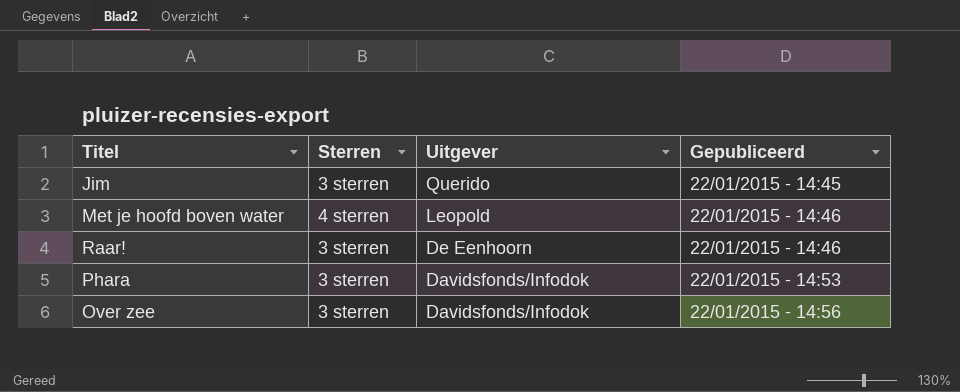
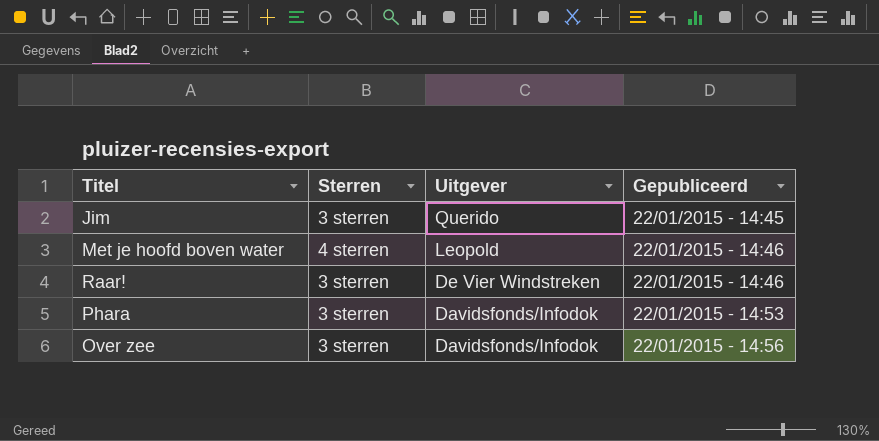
Raar! | Uitgever: De Eenhoorn -> De Vier Windstreken

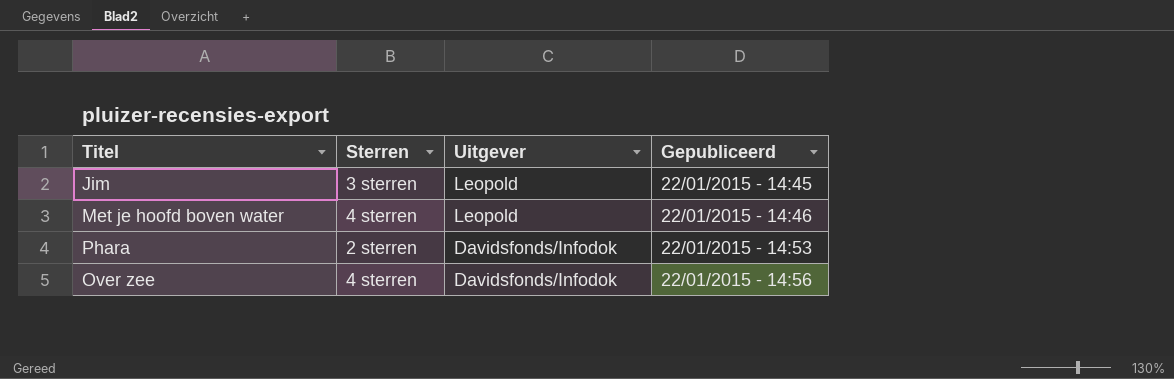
row Raar!: 3 sterren | De Vier Windstreken | 22/01/2015 - 14:46 -> none
Jim | Uitgever: Querido -> Leopold
Phara | Sterren: 3 sterren -> 2 sterren
Over zee | Sterren: 3 sterren -> 4 sterren

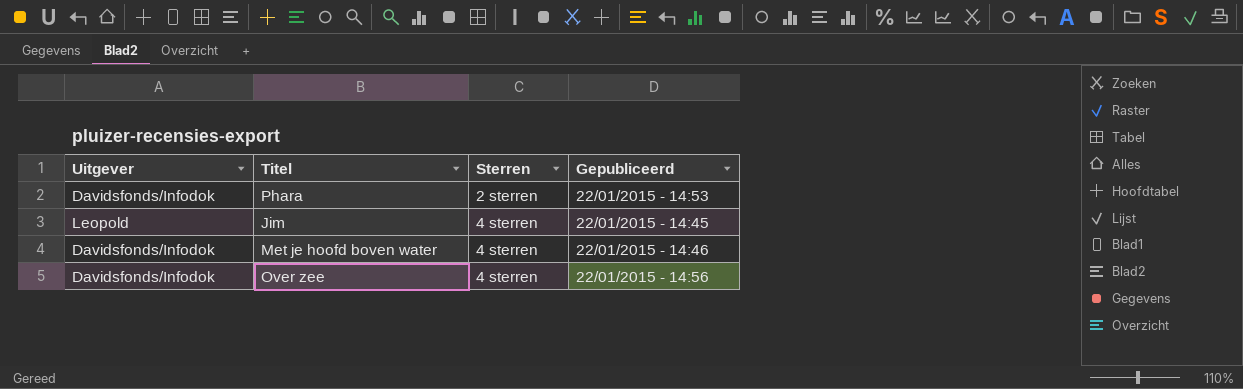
row order: Uitgever descending -> Sterren ascending
column Uitgever | position: 3 -> 1
Jim | Sterren: 3 sterren -> 4 sterren
Met je hoofd boven water | Uitgever: Leopold -> Davidsfonds/Infodok

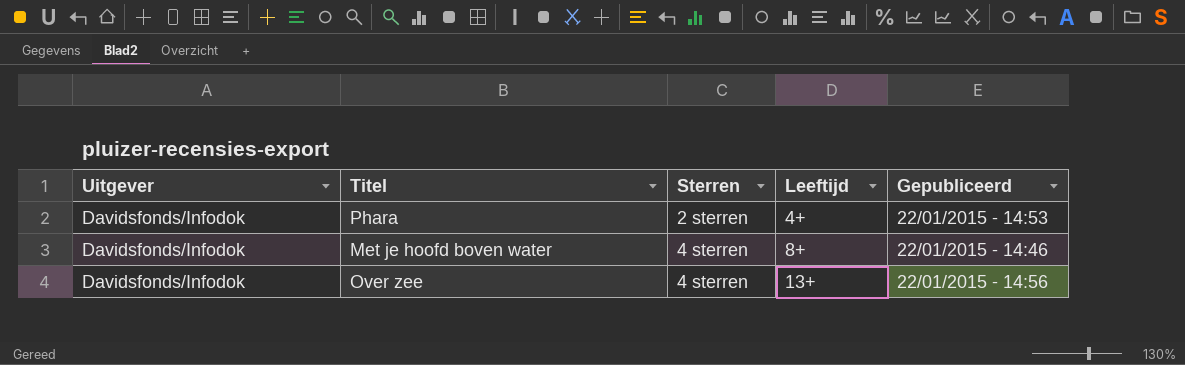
column Leeftijd | position: none -> 4
row Jim: Leopold | 4 sterren | 22/01/2015 - 14:45 -> none

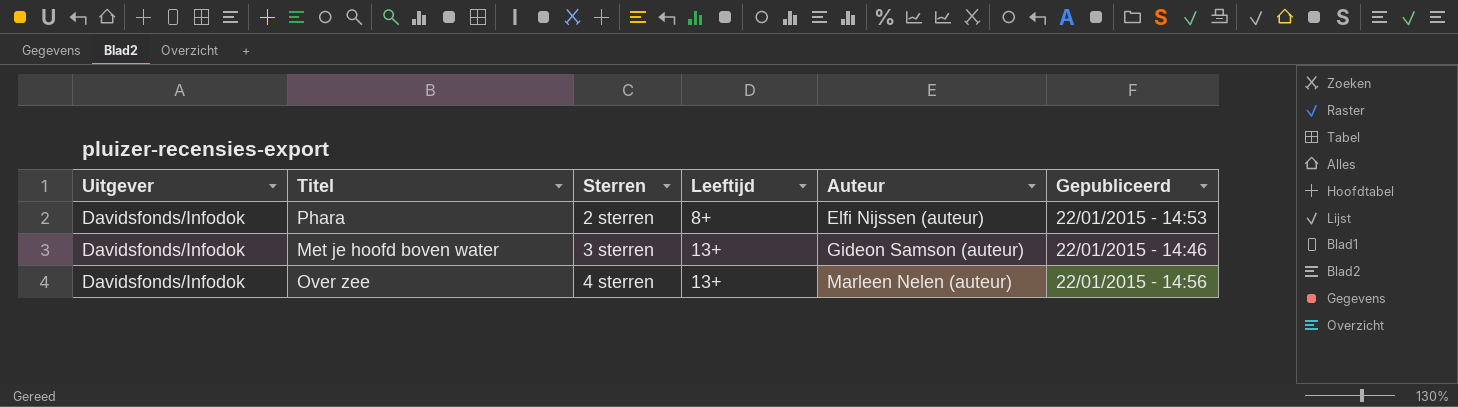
column Auteur | position: none -> 5
Phara | Leeftijd: 4+ -> 8+
Met je hoofd boven water | Sterren: 4 sterren -> 3 sterren
Met je hoofd boven water | Leeftijd: 8+ -> 13+

